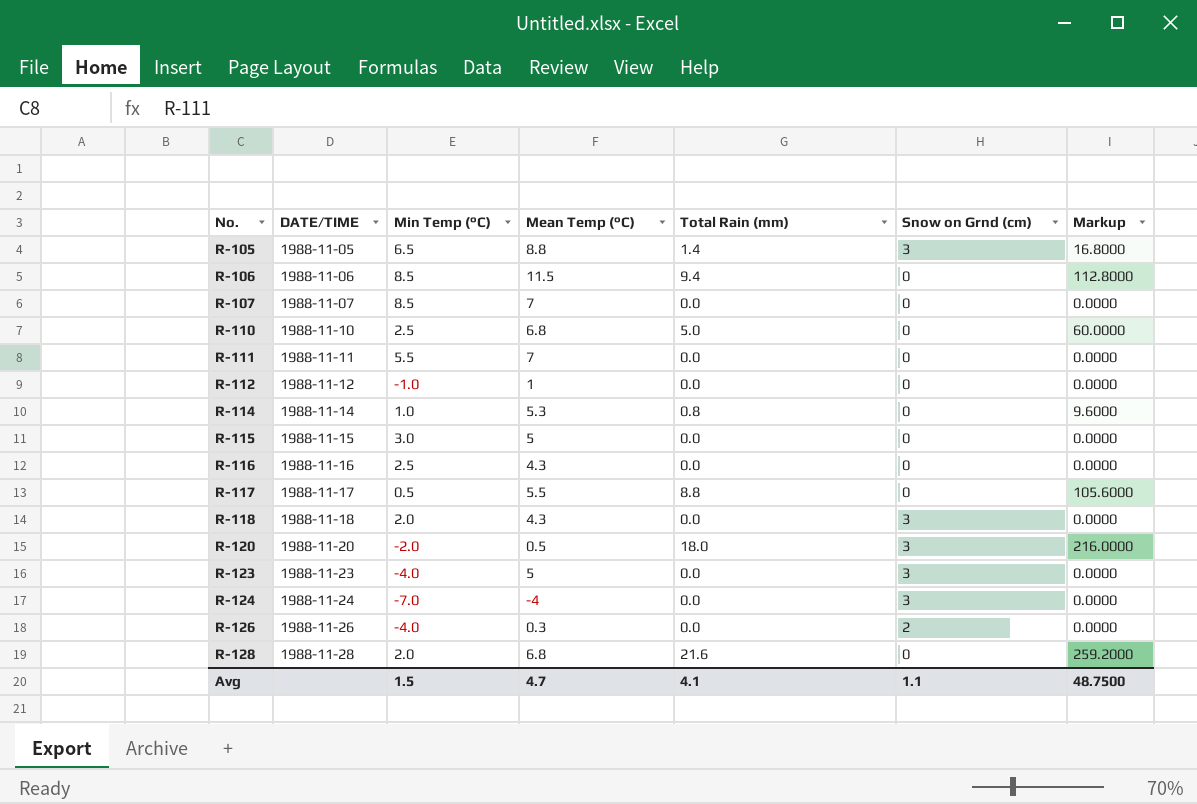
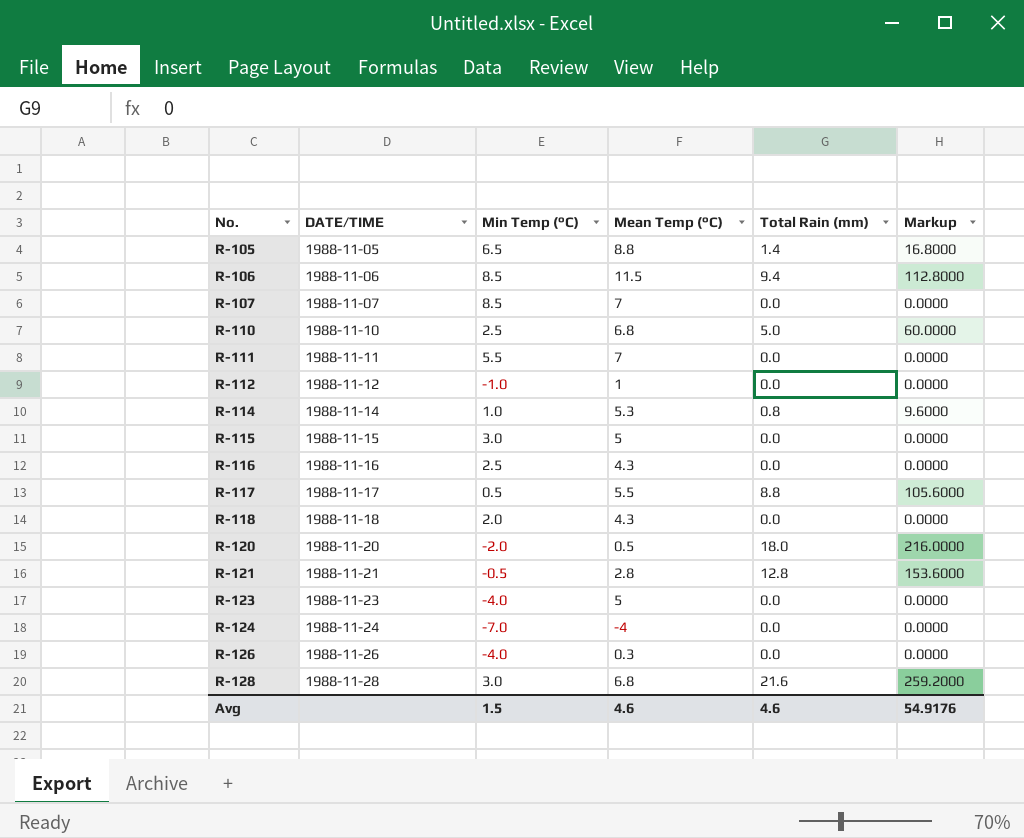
column Snow on Grnd (cm) | position: 6 -> none
row R-121: none -> 1988-11-21 | -0.5 | 2.8 | 12.8 | 153.6000
R-128 | Min Temp (°C): 2.0 -> 3.0
Avg | Mean Temp (°C): 4.7 -> 4.6
Avg | Total Rain (mm): 4.1 -> 4.6
Avg | Markup: 48.7500 -> 54.9176

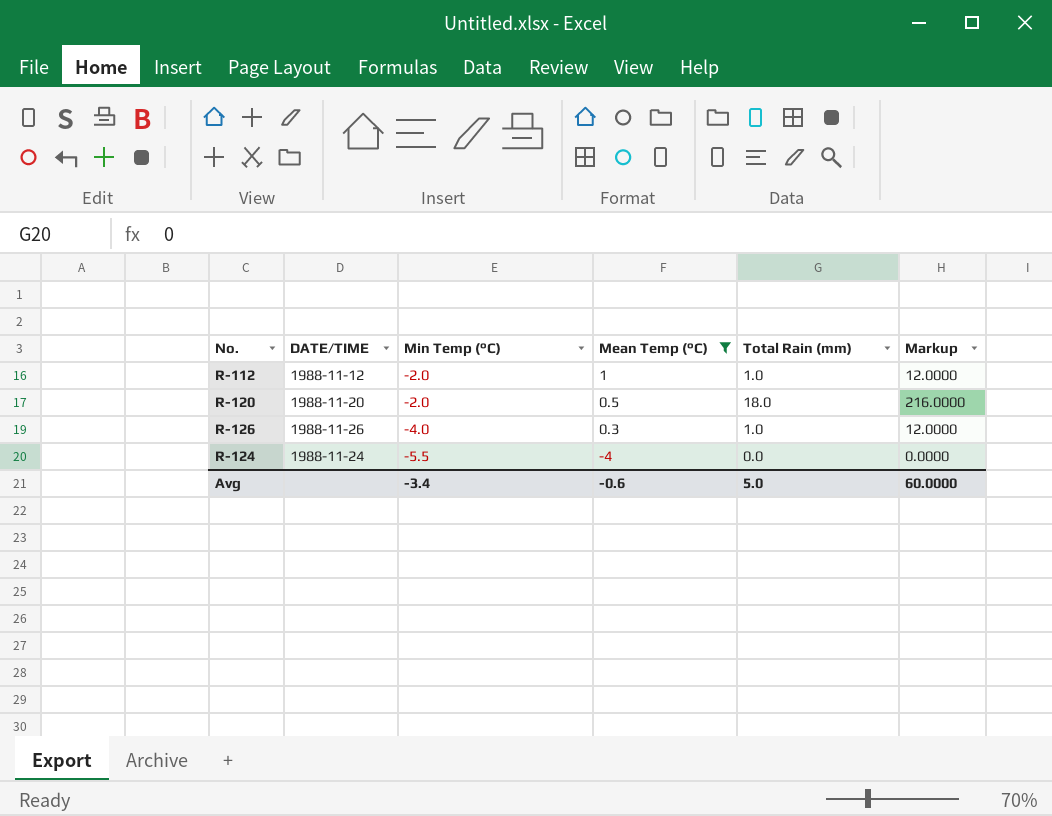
filter: none -> Mean Temp (°C) <= 1
row order: No. ascending -> Min Temp (°C) descending
R-112 | Min Temp (°C): -1.0 -> -2.0
R-112 | Total Rain (mm): 0.0 -> 1.0
R-112 | Markup: 0.0000 -> 12.0000
R-126 | Total Rain (mm): 0.0 -> 1.0
R-126 | Markup: 0.0000 -> 12.0000
R-124 | Min Temp (°C): -7.0 -> -5.5
Avg | Min Temp (°C): 1.5 -> -3.4
Avg | Mean Temp (°C): 4.6 -> -0.6
Avg | Total Rain (mm): 4.6 -> 5.0
Avg | Markup: 54.9176 -> 60.0000

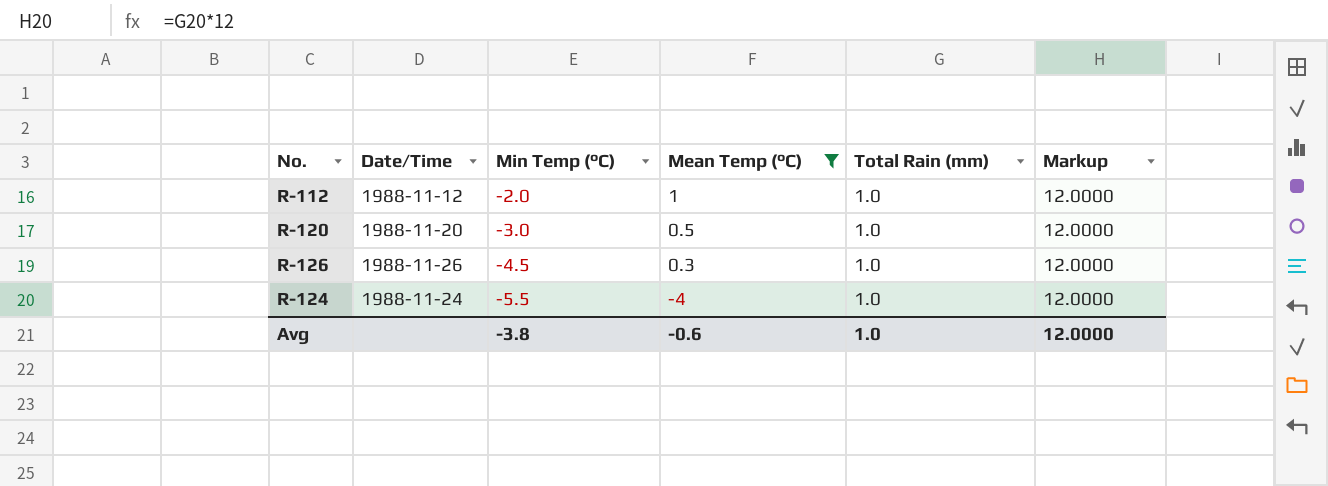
column name: DATE/TIME -> Date/Time
R-120 | Min Temp (°C): -2.0 -> -3.0
R-120 | Total Rain (mm): 18.0 -> 1.0
R-120 | Markup: 216.0000 -> 12.0000
R-126 | Min Temp (°C): -4.0 -> -4.5
R-124 | Total Rain (mm): 0.0 -> 1.0
R-124 | Markup: 0.0000 -> 12.0000
Avg | Min Temp (°C): -3.4 -> -3.8
Avg | Total Rain (mm): 5.0 -> 1.0
Avg | Markup: 60.0000 -> 12.0000

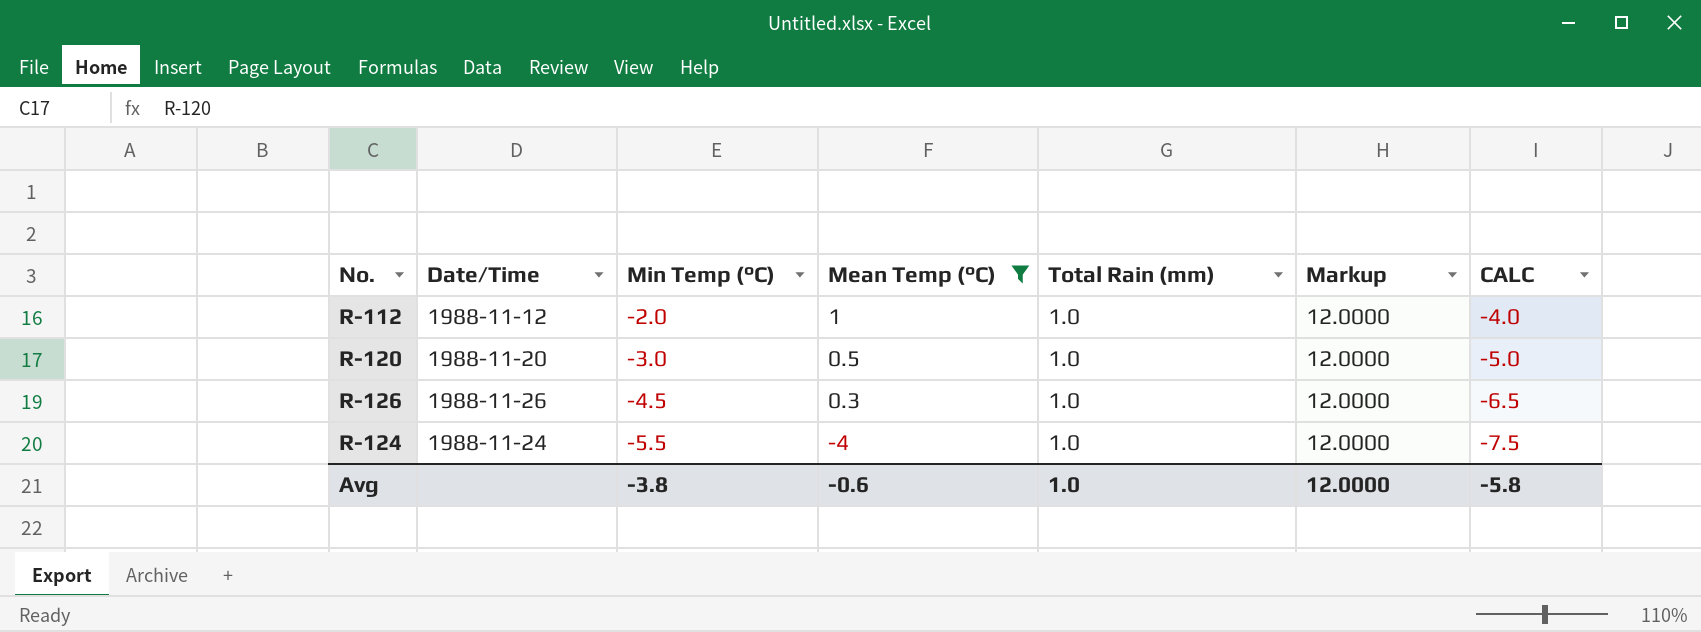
column CALC | formula: none -> [Min Temp (°C)] - 2

